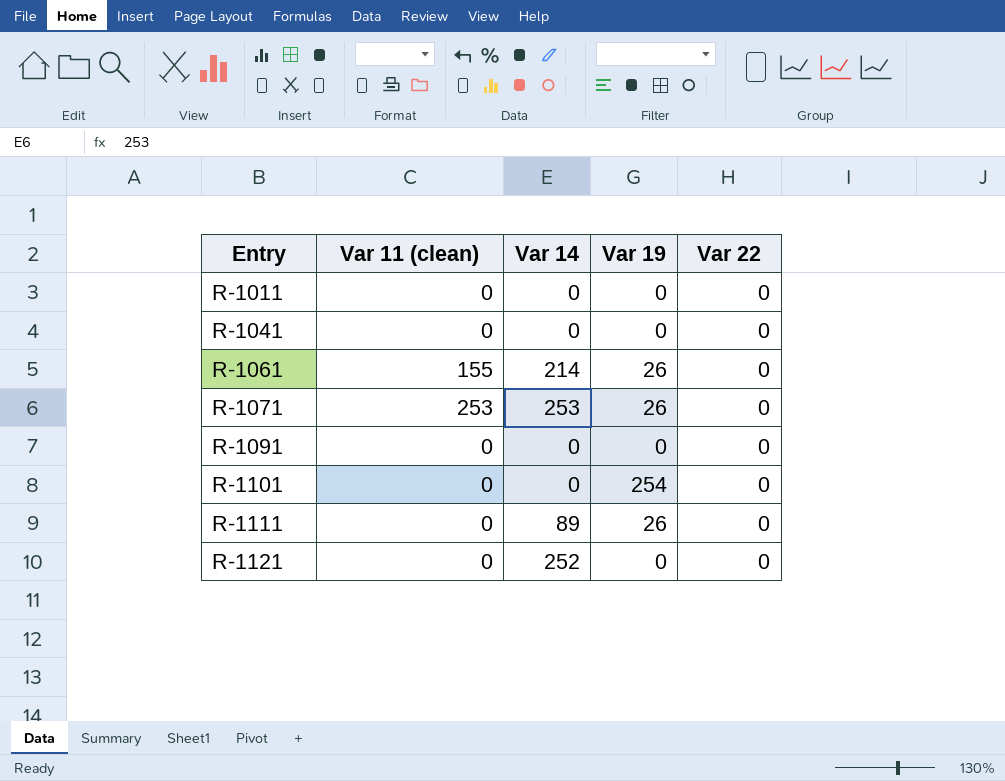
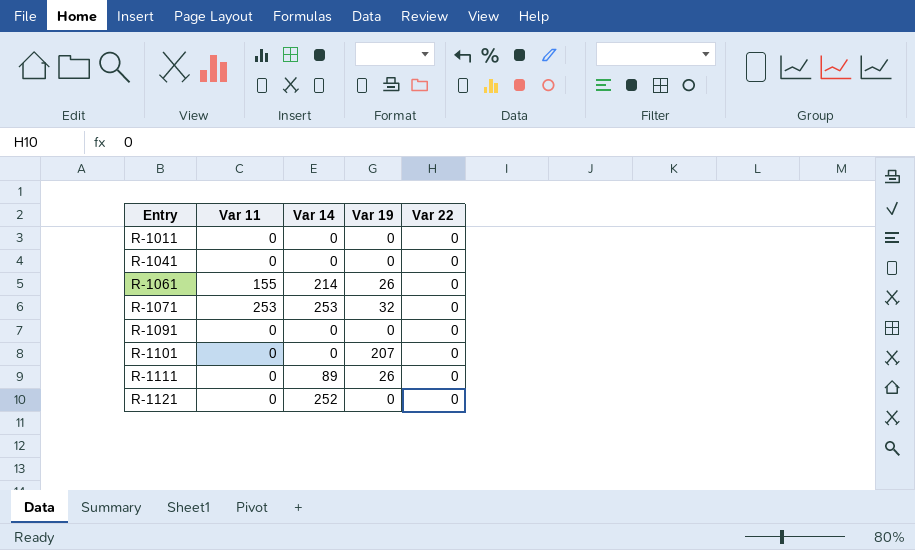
column name: Var 11 (clean) -> Var 11
R-1071 | Var 19: 26 -> 32
R-1101 | Var 19: 254 -> 207

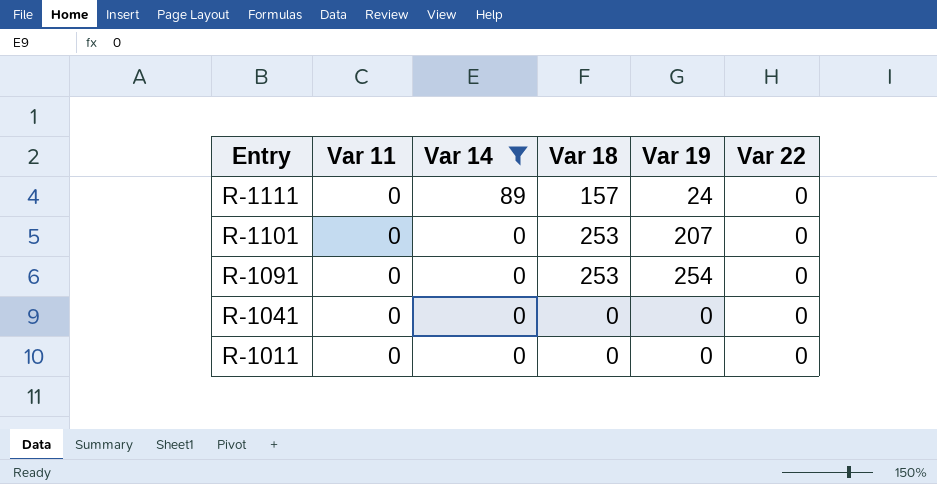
filter: none -> Var 14 <= 89
row order: Entry ascending -> Entry descending
column Var 18 | position: none -> 4
R-1111 | Var 19: 26 -> 24
R-1091 | Var 19: 0 -> 254

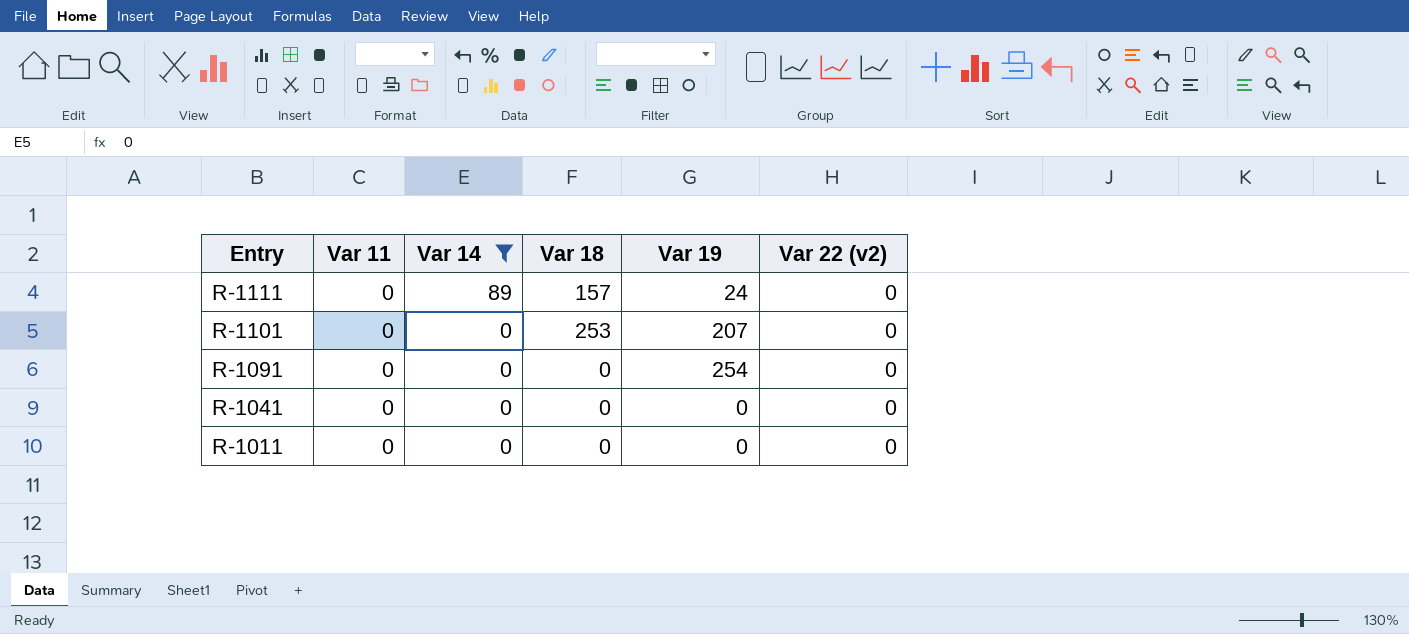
column name: Var 22 -> Var 22 (v2)
R-1091 | Var 18: 253 -> 0

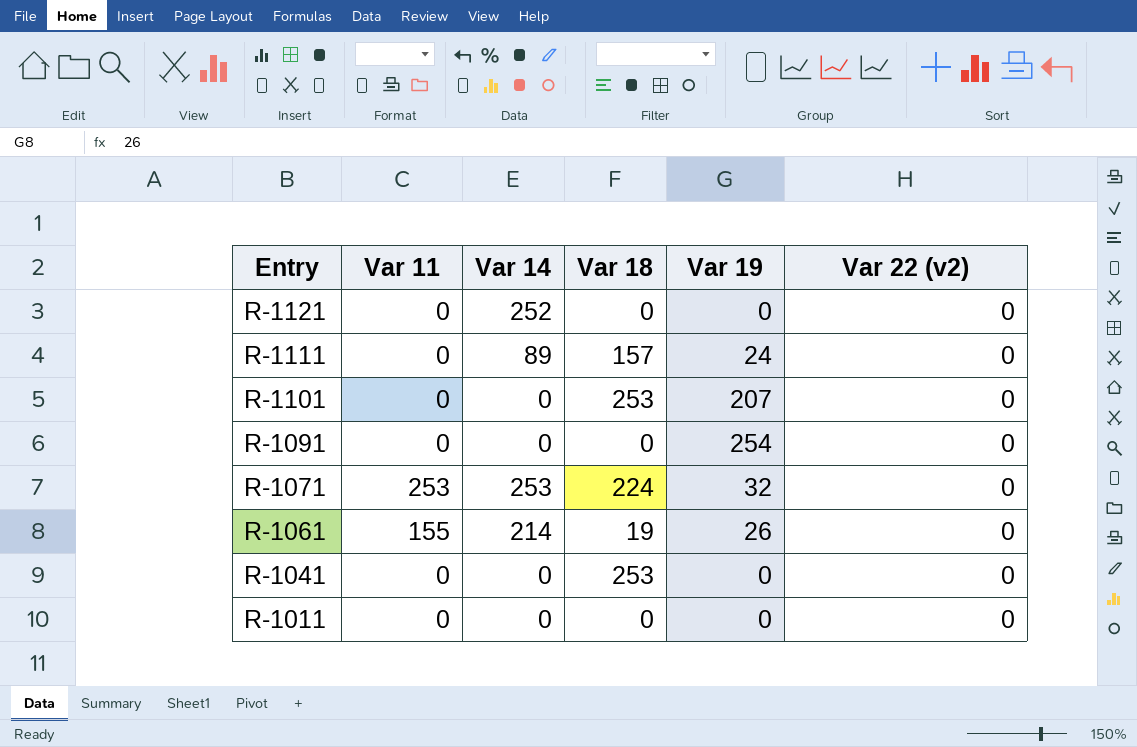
filter: Var 14 <= 89 -> none
R-1041 | Var 18: 0 -> 253

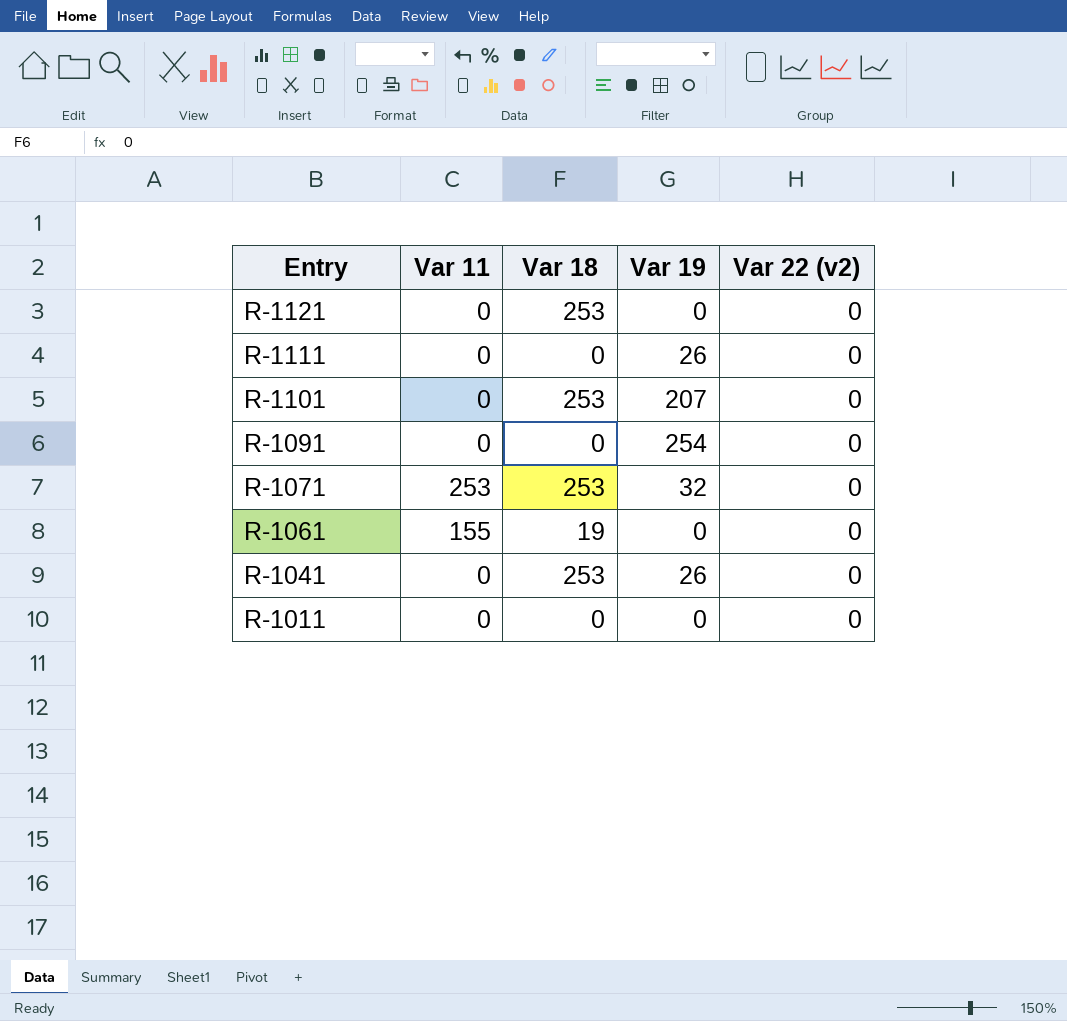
column Var 14 | position: 3 -> none
R-1121 | Var 18: 0 -> 253
R-1111 | Var 18: 157 -> 0
R-1111 | Var 19: 24 -> 26
R-1071 | Var 18: 224 -> 253
R-1061 | Var 19: 26 -> 0
R-1041 | Var 19: 0 -> 26

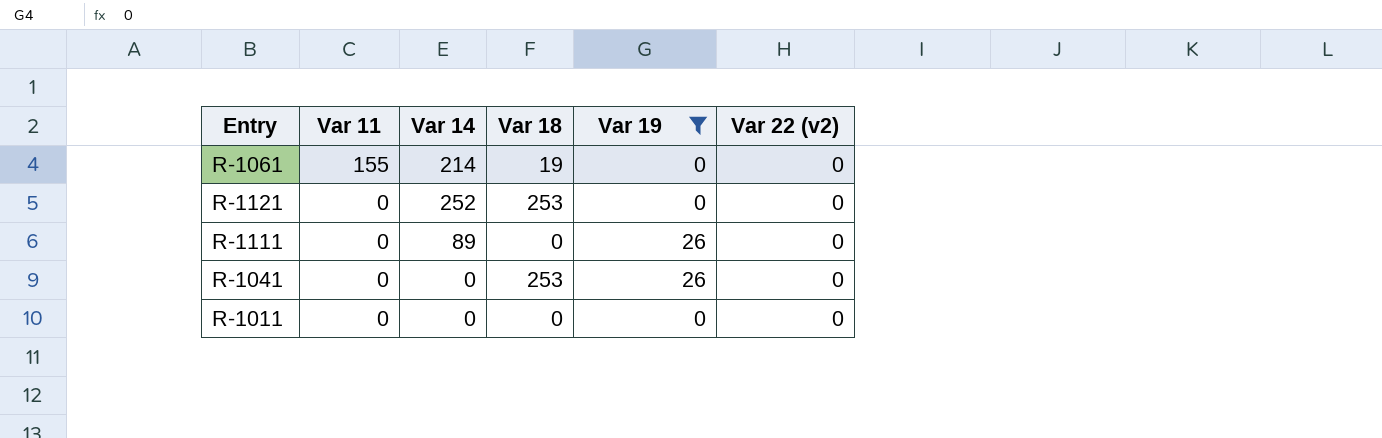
filter: none -> Var 19 <= 26
row order: Entry descending -> Var 11 descending
column Var 14 | position: none -> 3

